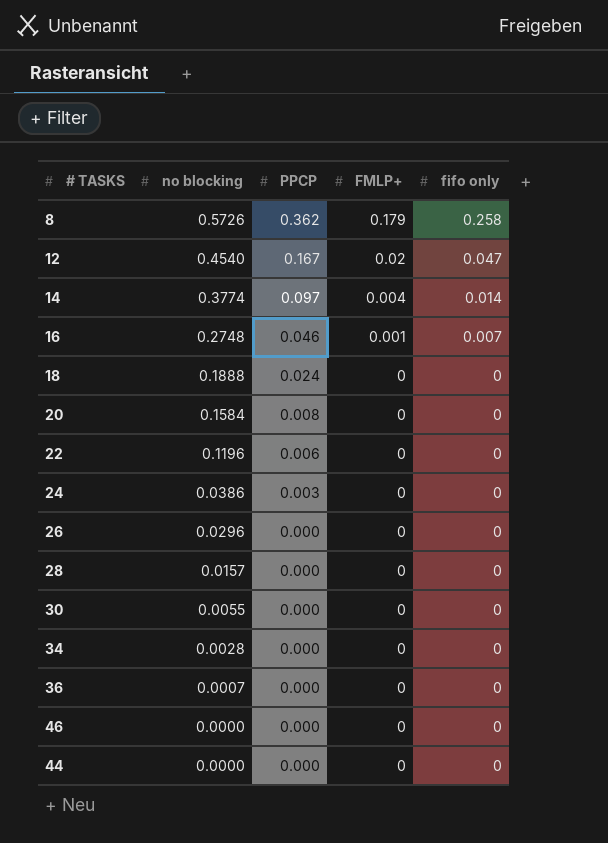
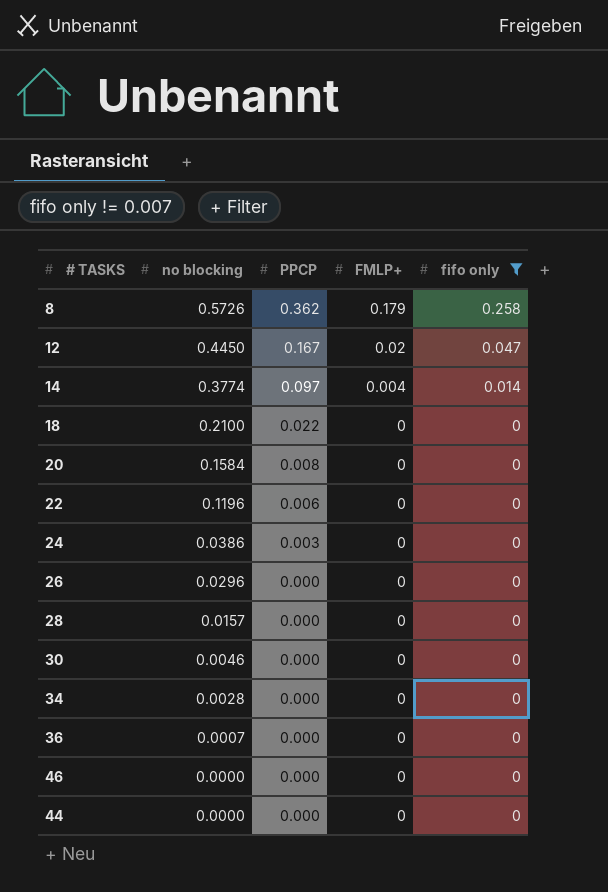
filter: none -> fifo only != 0.007
12 | no blocking: 0.4540 -> 0.4450
18 | no blocking: 0.1888 -> 0.2100
18 | PPCP: 0.024 -> 0.022
30 | no blocking: 0.0055 -> 0.0046

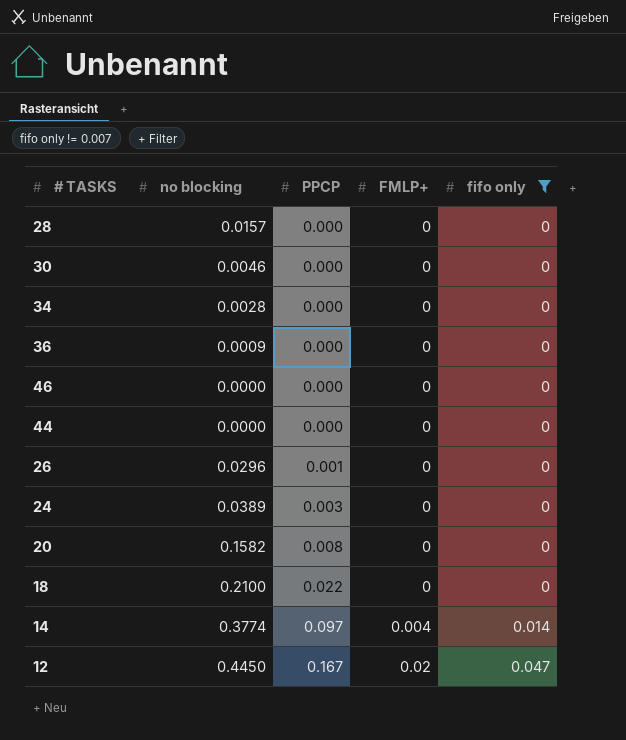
row order: no blocking descending -> PPCP ascending
row 8: 0.5726 | 0.362 | 0.179 | 0.258 -> none
row 22: 0.1196 | 0.006 | 0 | 0 -> none
36 | no blocking: 0.0007 -> 0.0009
26 | PPCP: 0.000 -> 0.001
24 | no blocking: 0.0386 -> 0.0389
20 | no blocking: 0.1584 -> 0.1582

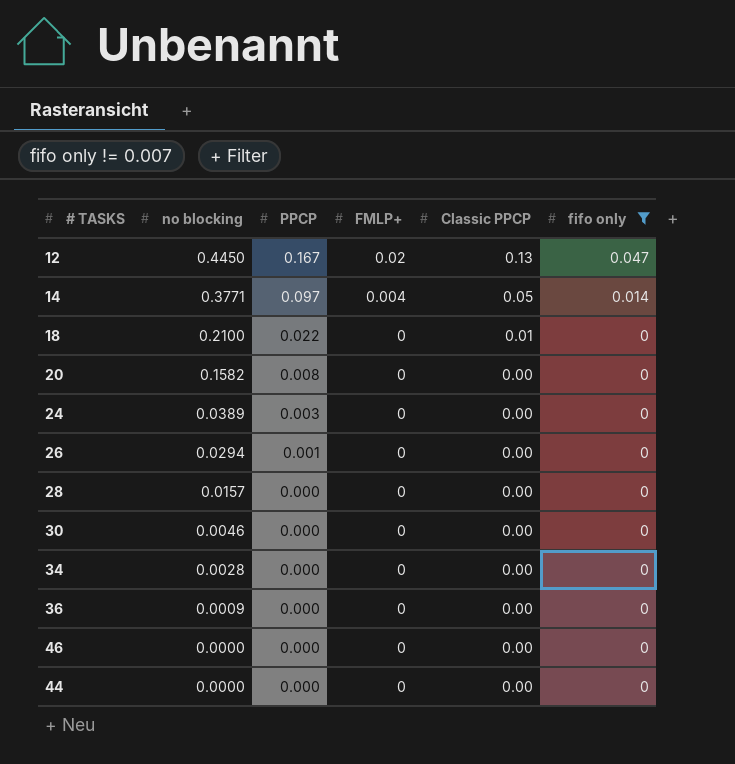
row order: PPCP ascending -> no blocking descending
column Classic PPCP | position: none -> 5
14 | no blocking: 0.3774 -> 0.3771
26 | no blocking: 0.0296 -> 0.0294

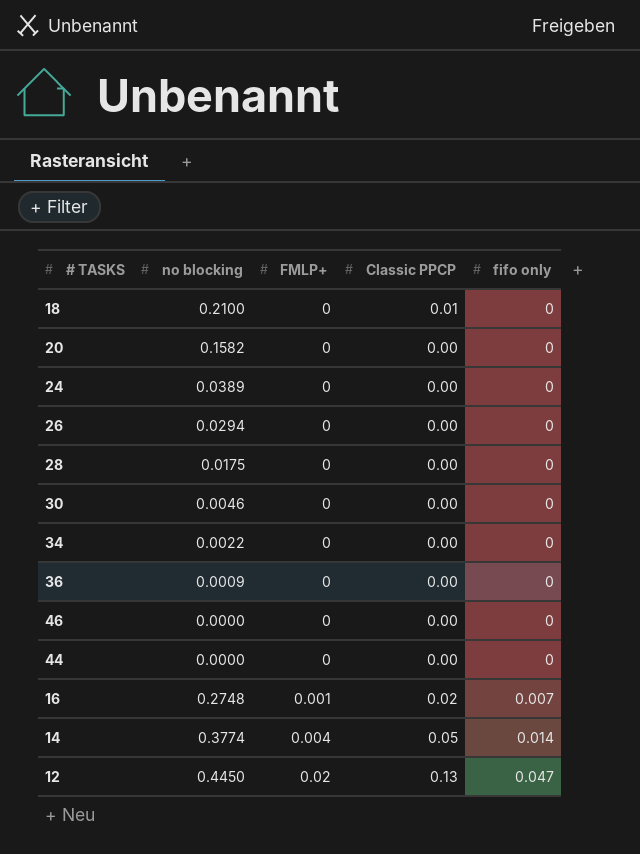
filter: fifo only != 0.007 -> none
row order: no blocking descending -> FMLP+ ascending
column PPCP | position: 3 -> none
28 | no blocking: 0.0157 -> 0.0175
34 | no blocking: 0.0028 -> 0.0022
14 | no blocking: 0.3771 -> 0.3774

